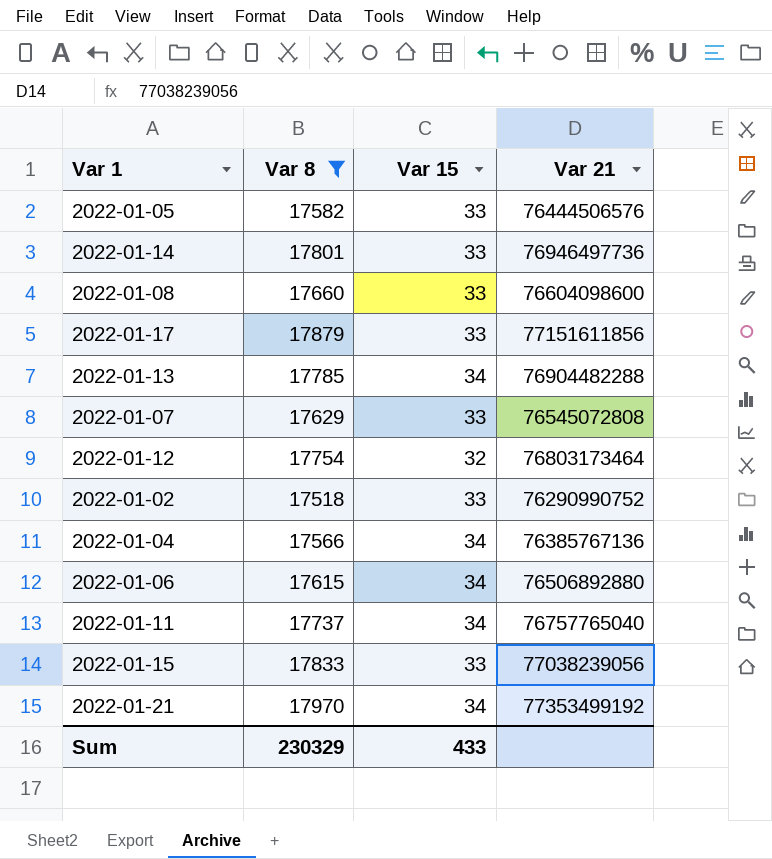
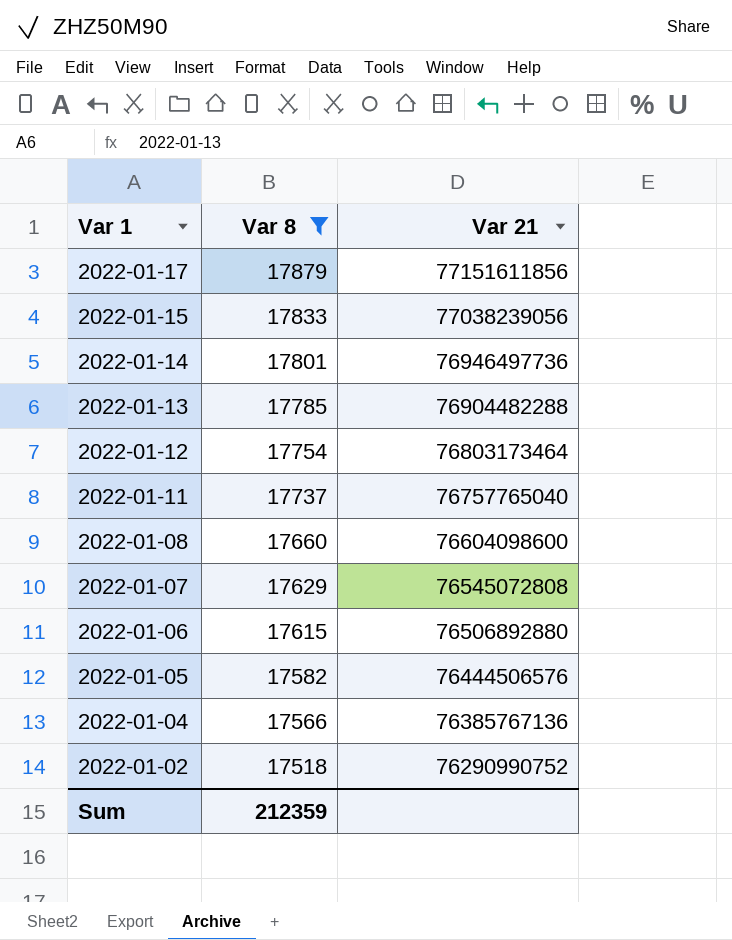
row order: none -> Var 1 descending
column Var 15 | position: 3 -> none
row 2022-01-21: 17970 | 34 | 77353499192 -> none
Sum | Var 8: 230329 -> 212359

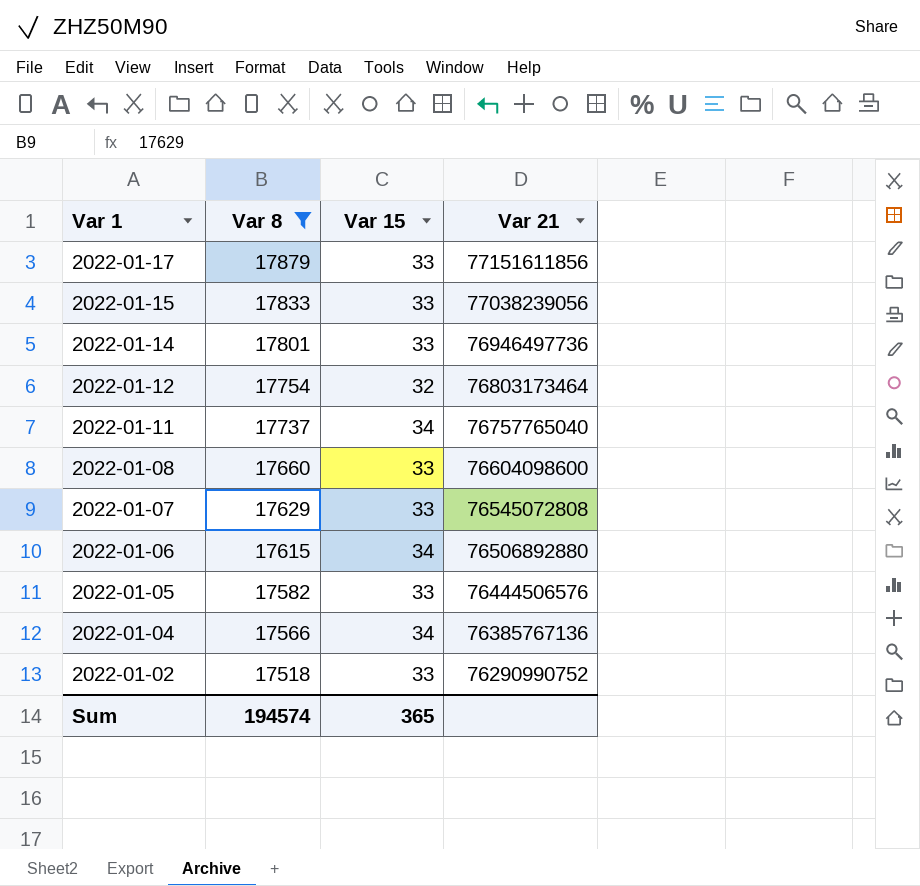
column Var 15 | position: none -> 3
row 2022-01-13: 17785 | 76904482288 -> none
Sum | Var 8: 212359 -> 194574

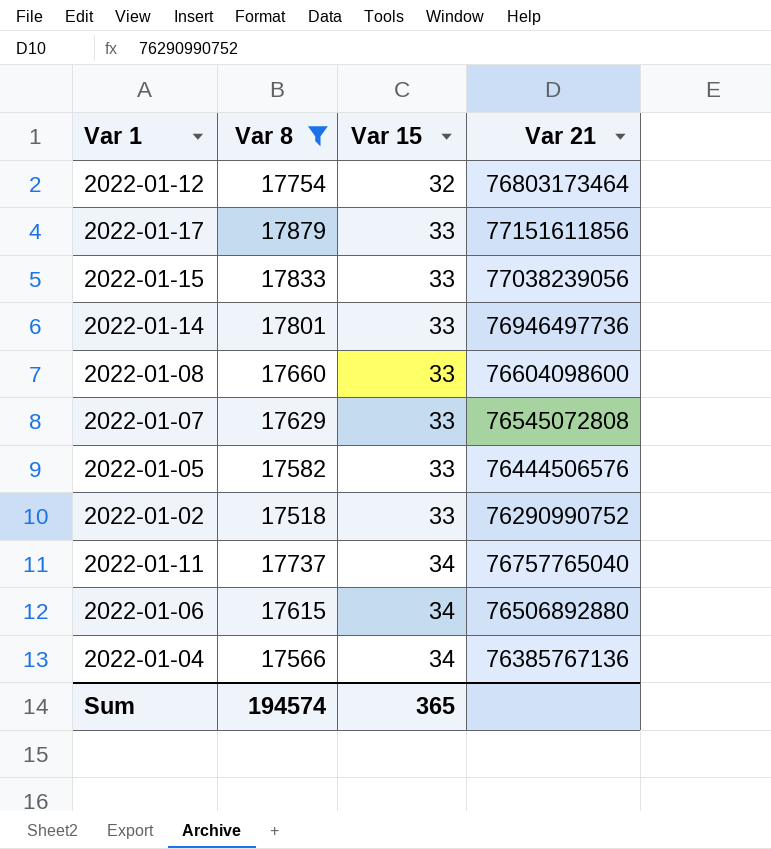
row order: Var 1 descending -> Var 15 ascending

